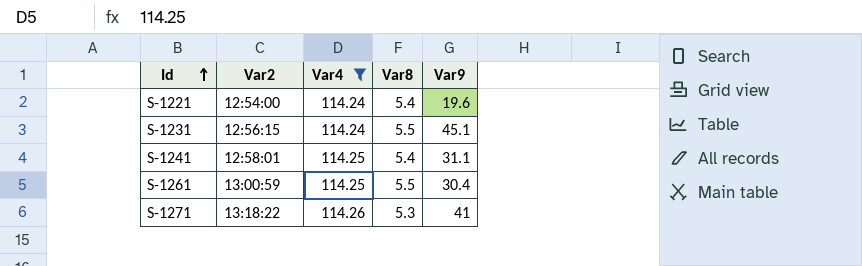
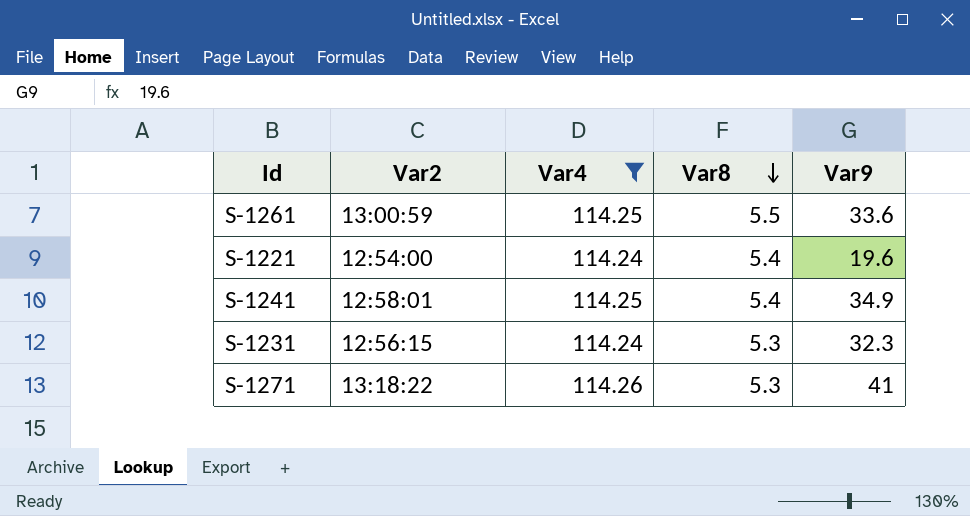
row order: Id ascending -> Var8 descending
S-1261 | Var9: 30.4 -> 33.6
S-1241 | Var9: 31.1 -> 34.9
S-1231 | Var8: 5.5 -> 5.3
S-1231 | Var9: 45.1 -> 32.3

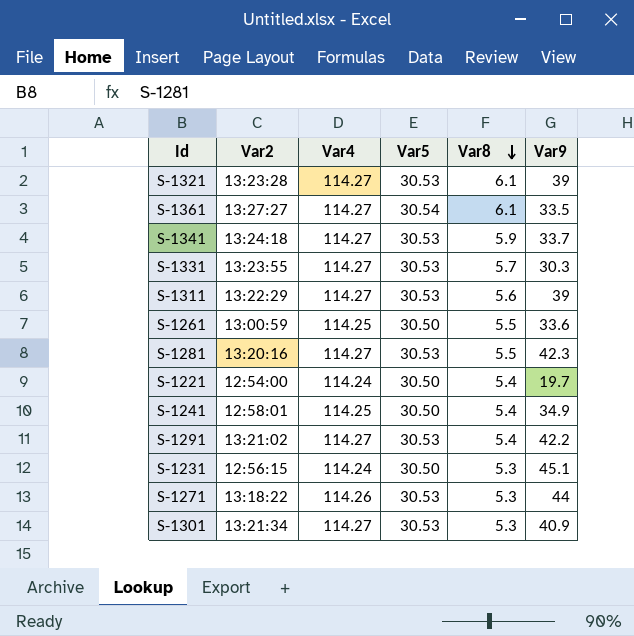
filter: Var4 != 114.27 -> none
column Var5 | position: none -> 4
S-1221 | Var9: 19.6 -> 19.7
S-1231 | Var9: 32.3 -> 45.1
S-1271 | Var9: 41 -> 44

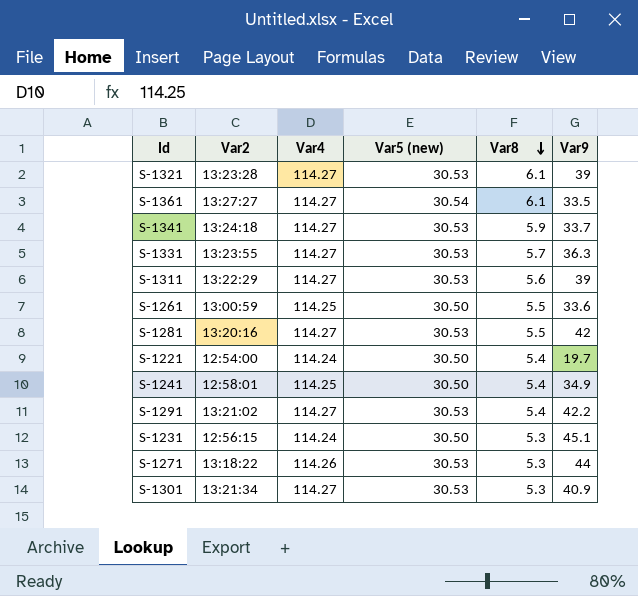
column name: Var5 -> Var5 (new)
S-1331 | Var9: 30.3 -> 36.3
S-1281 | Var9: 42.3 -> 42

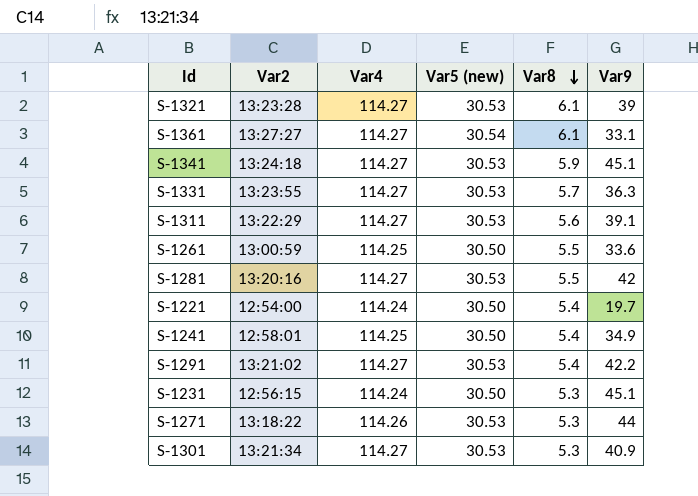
S-1361 | Var9: 33.5 -> 33.1
S-1341 | Var9: 33.7 -> 45.1
S-1311 | Var9: 39 -> 39.1

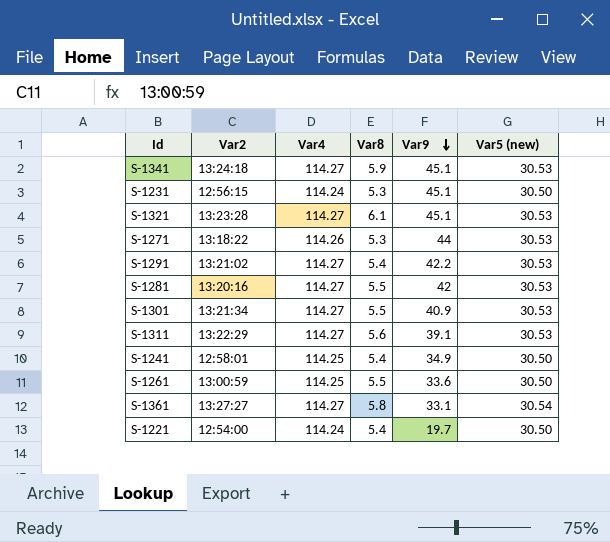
row order: Var8 descending -> Var9 descending
column Var5 (new) | position: 4 -> 6
row S-1331: 13:23:55 | 114.27 | 30.53 | 5.7 | 36.3 -> none
S-1321 | Var9: 39 -> 45.1
S-1301 | Var8: 5.3 -> 5.5
S-1361 | Var8: 6.1 -> 5.8

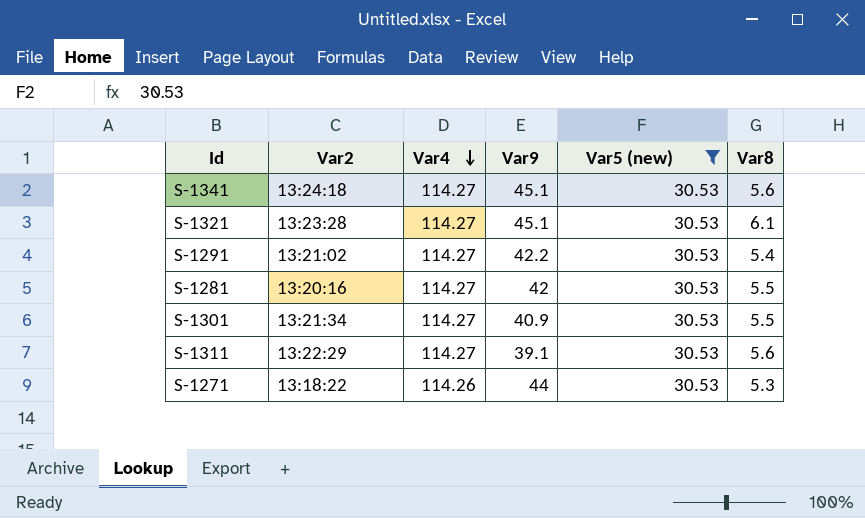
filter: none -> Var5 (new) = 30.53
row order: Var9 descending -> Var4 descending
column Var8 | position: 4 -> 6
S-1341 | Var8: 5.9 -> 5.6

